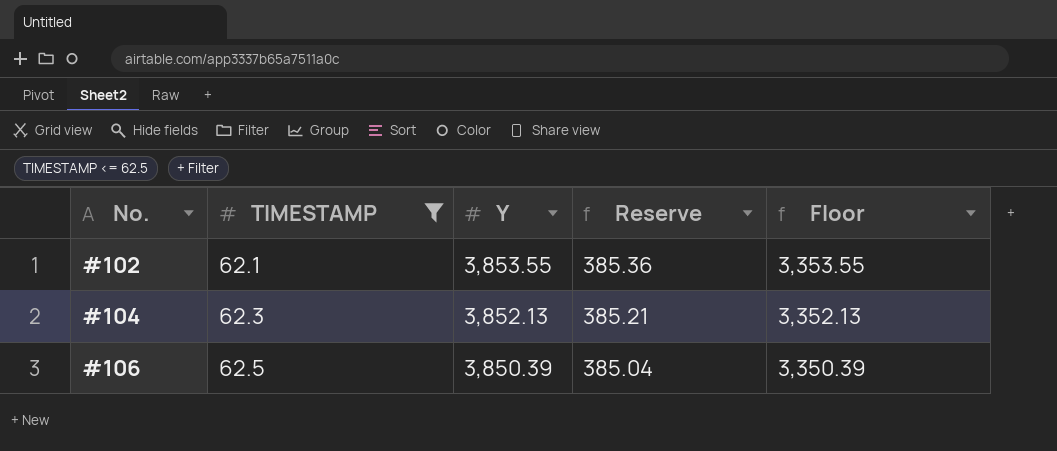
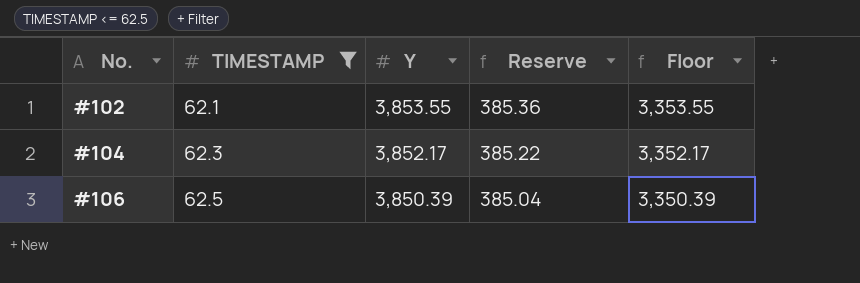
#104 | Y: 3,852.13 -> 3,852.17
#104 | Reserve: 385.21 -> 385.22
#104 | Floor: 3,352.13 -> 3,352.17

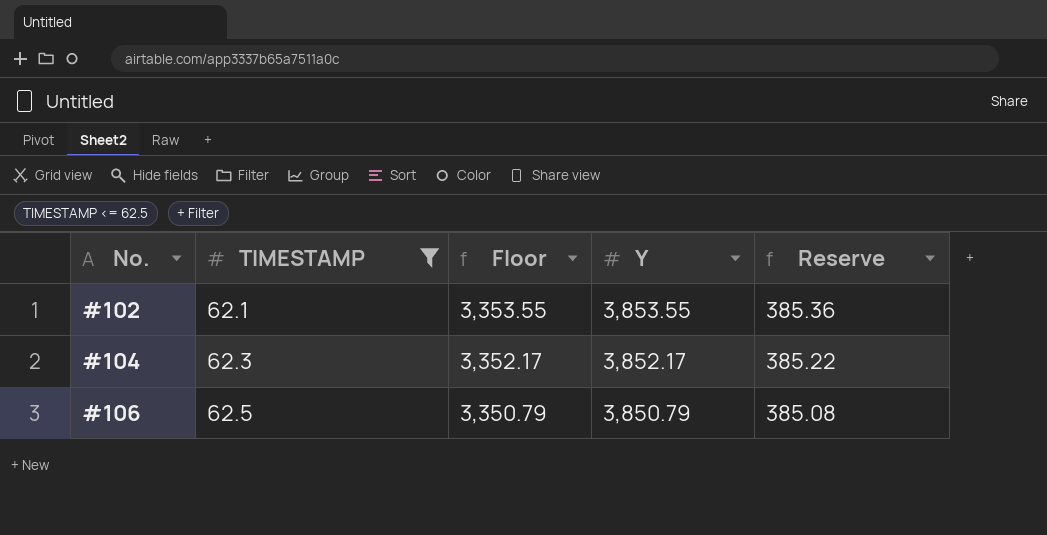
column Floor | position: 5 -> 3
#106 | Floor: 3,350.39 -> 3,350.79
#106 | Y: 3,850.39 -> 3,850.79
#106 | Reserve: 385.04 -> 385.08

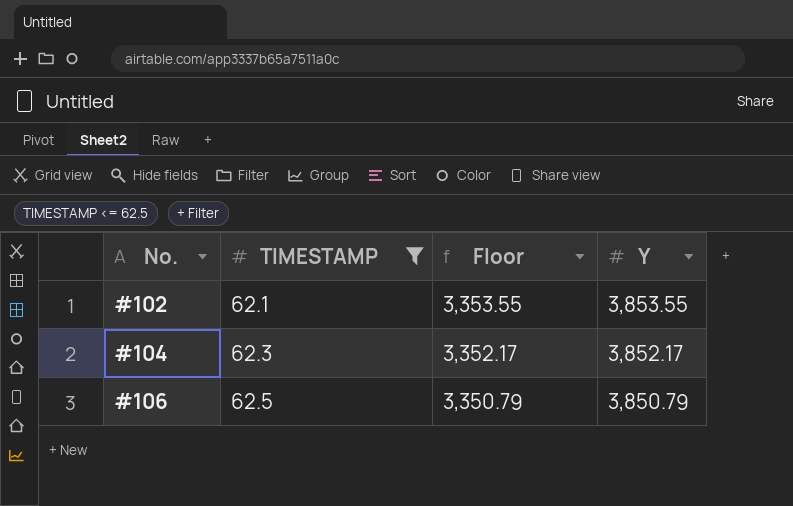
column Reserve | formula: [Y] * 0.1 -> none

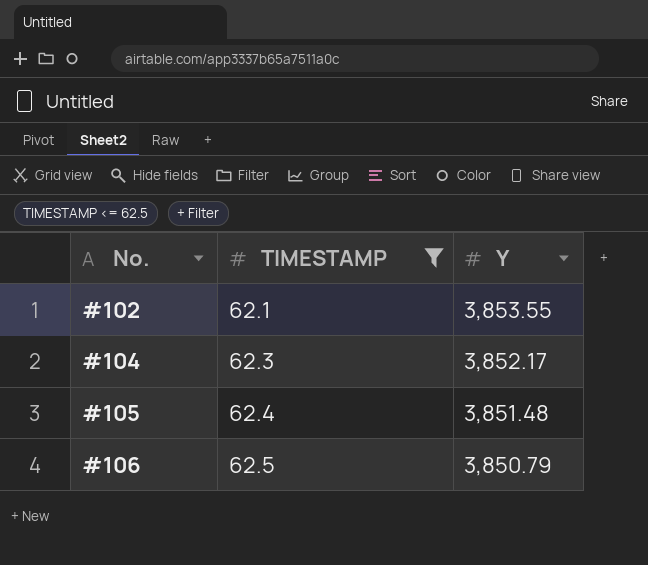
column Floor | formula: [Y] - 500 -> none
row #105: none -> 62.4 | 3,851.48

